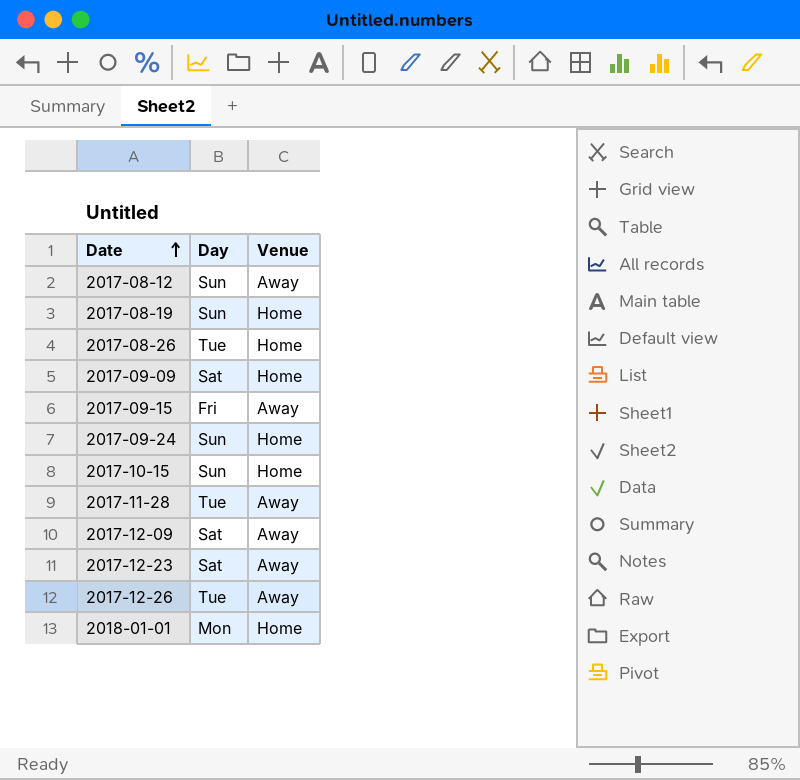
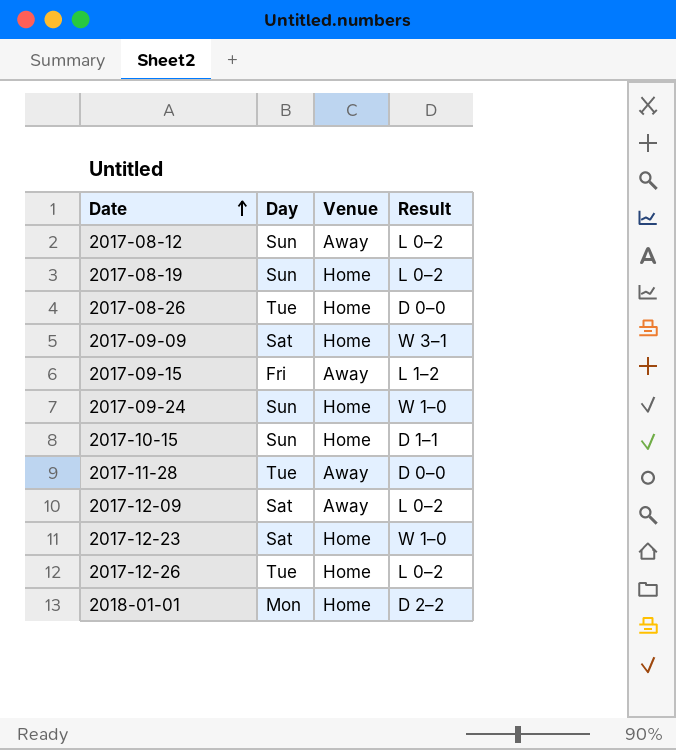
column Result | position: none -> 4
2017-12-23 | Venue: Away -> Home
2017-12-26 | Venue: Away -> Home

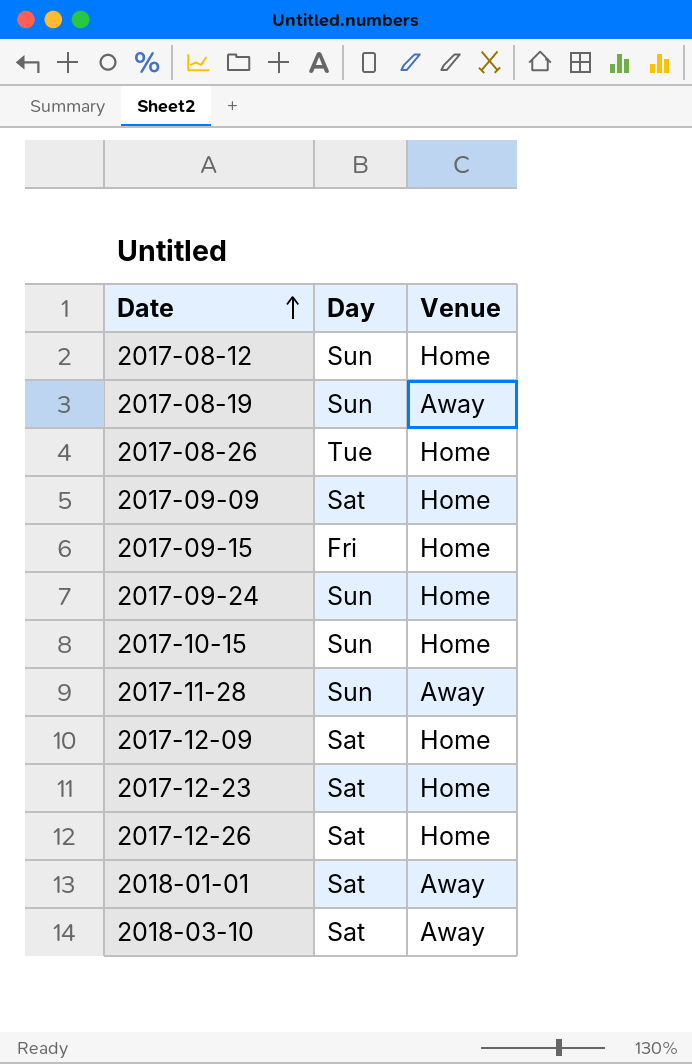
column Result | position: 4 -> none
2017-08-12 | Venue: Away -> Home
2017-08-19 | Venue: Home -> Away
2017-09-15 | Venue: Away -> Home
2017-11-28 | Day: Tue -> Sun
2017-12-09 | Venue: Away -> Home
2017-12-26 | Day: Tue -> Sat
2018-01-01 | Day: Mon -> Sat
2018-01-01 | Venue: Home -> Away
row 2018-03-10: none -> Sat | Away

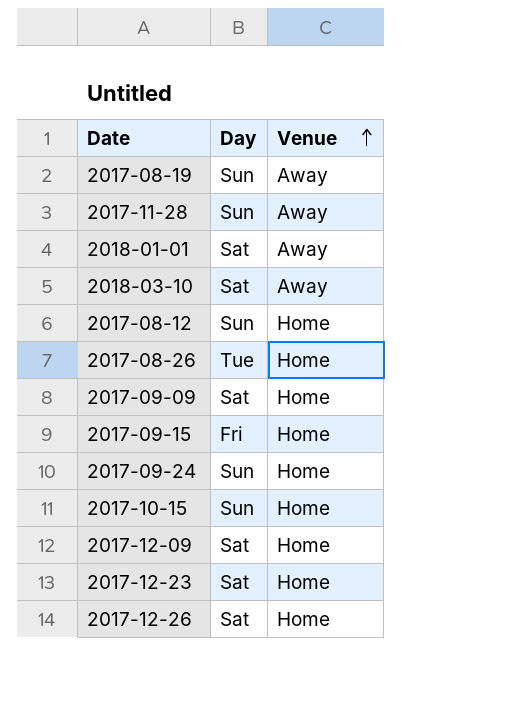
row order: Date ascending -> Venue ascending

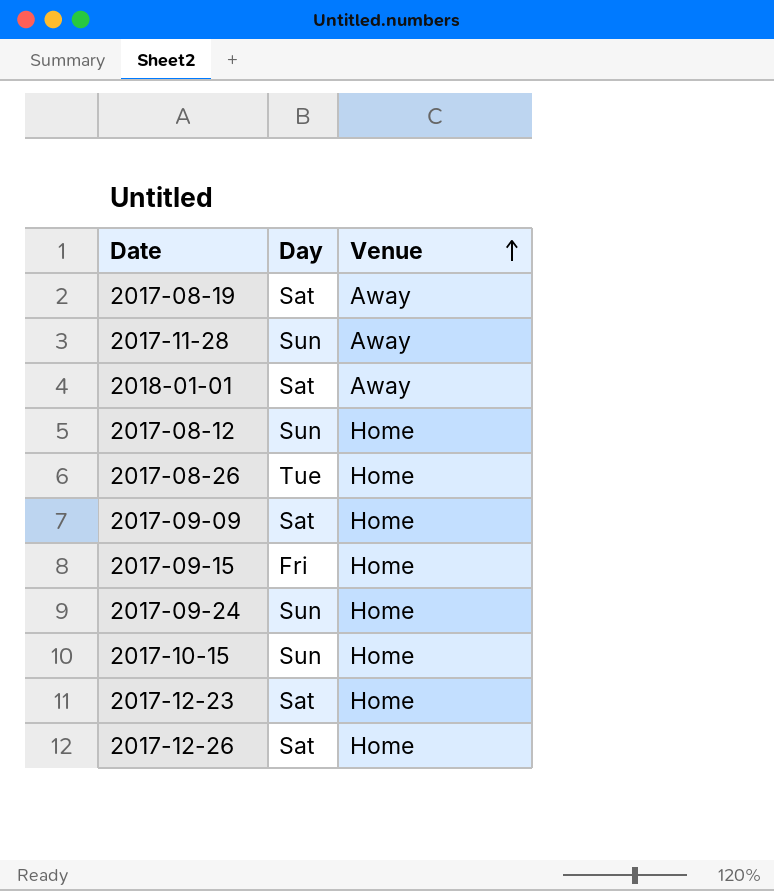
row 2018-03-10: Sat | Away -> none
row 2017-12-09: Sat | Home -> none
2017-08-19 | Day: Sun -> Sat

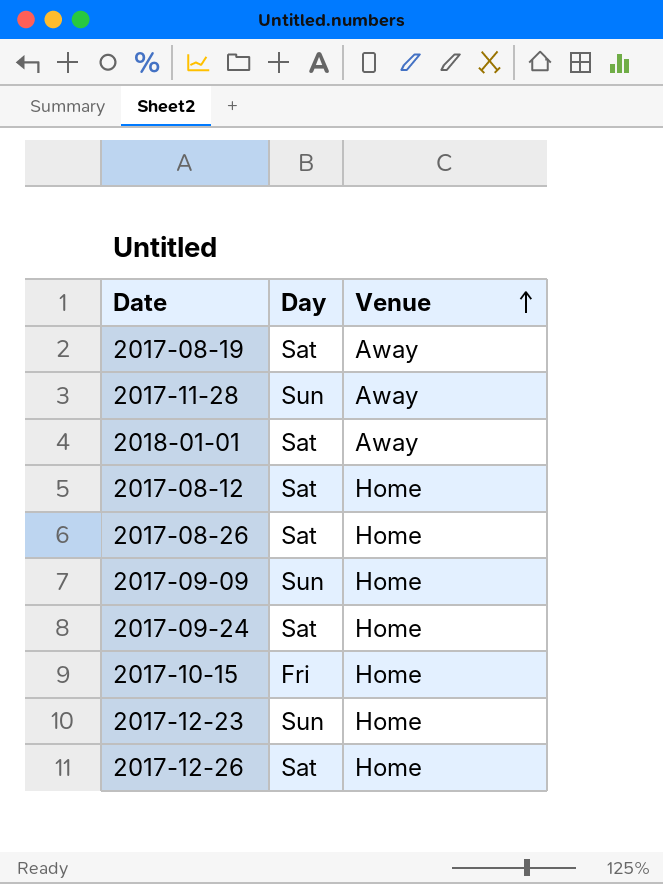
row 2017-09-15: Fri | Home -> none
2017-08-12 | Day: Sun -> Sat
2017-08-26 | Day: Tue -> Sat
2017-09-09 | Day: Sat -> Sun
2017-09-24 | Day: Sun -> Sat
2017-10-15 | Day: Sun -> Fri
2017-12-23 | Day: Sat -> Sun

